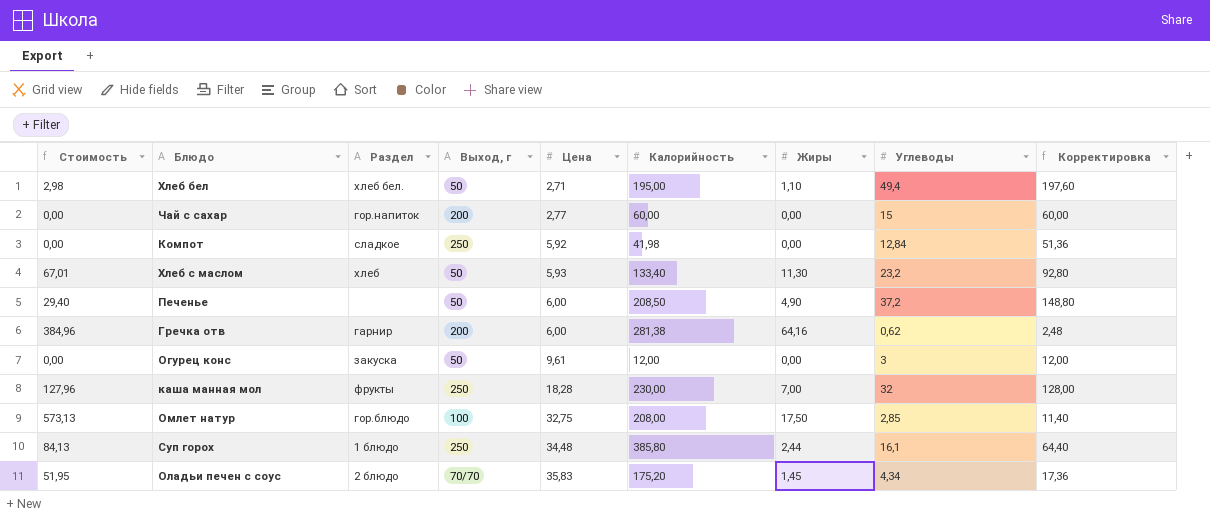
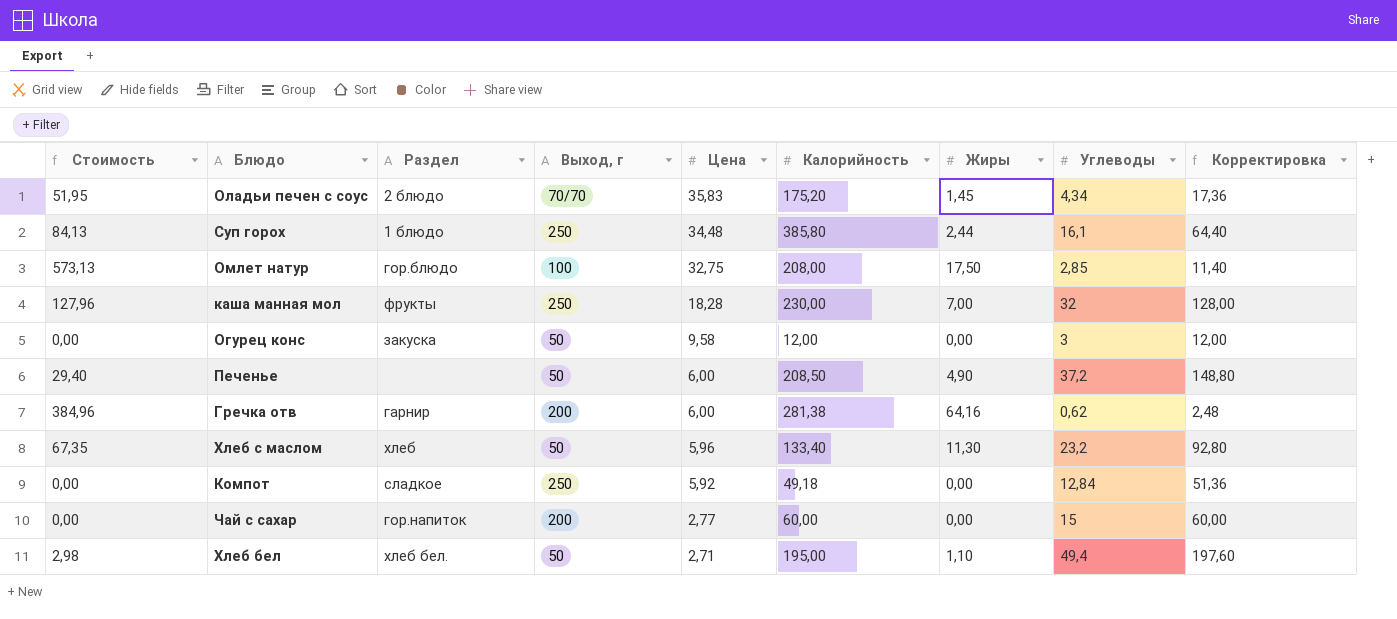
row order: Цена ascending -> Цена descending
Огурец конс | Цена: 9,61 -> 9,58
Хлеб с маслом | Стоимость: 67,01 -> 67,35
Хлеб с маслом | Цена: 5,93 -> 5,96
Компот | Калорийность: 41,98 -> 49,18

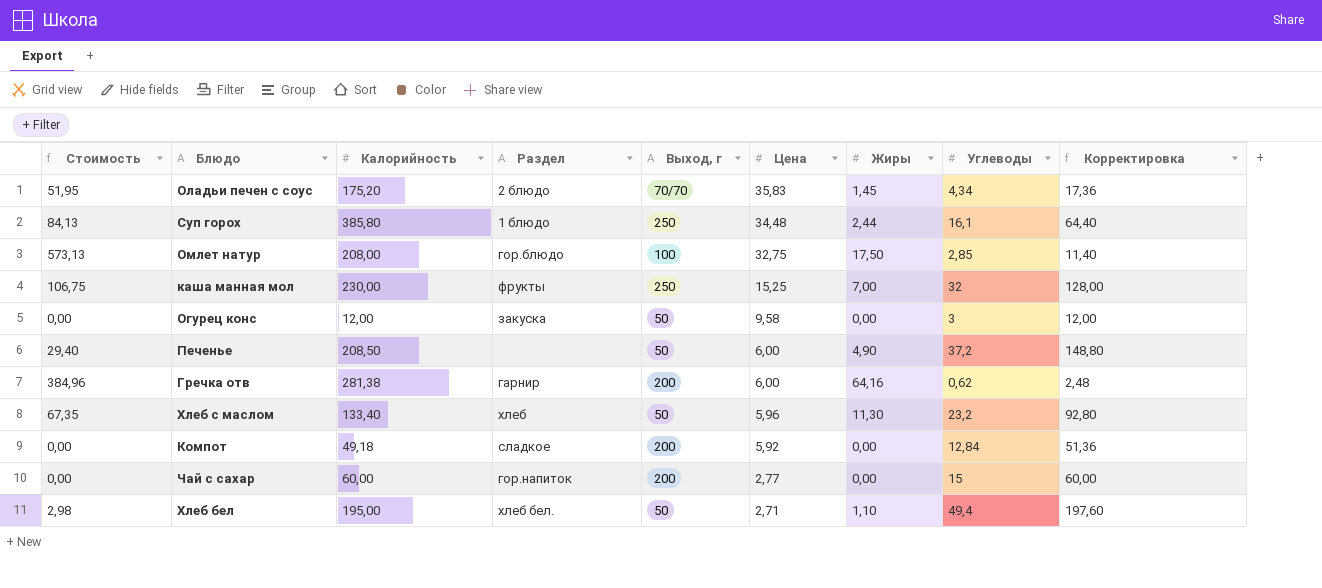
column Калорийность | position: 6 -> 3
каша манная мол | Стоимость: 127,96 -> 106,75
каша манная мол | Цена: 18,28 -> 15,25
Компот | Выход, г: 250 -> 200

